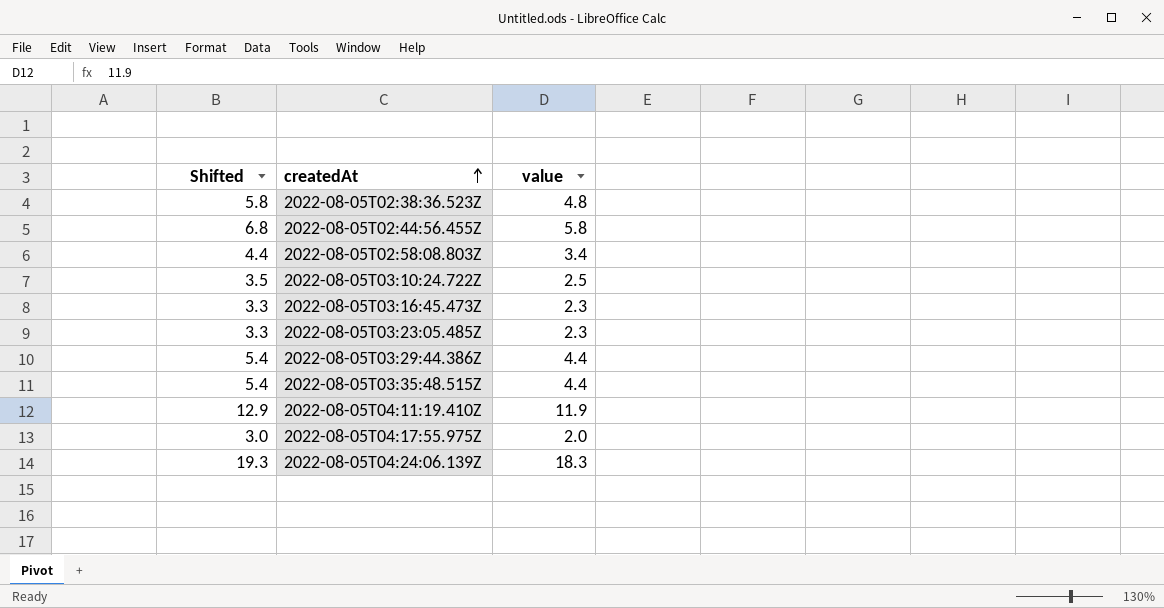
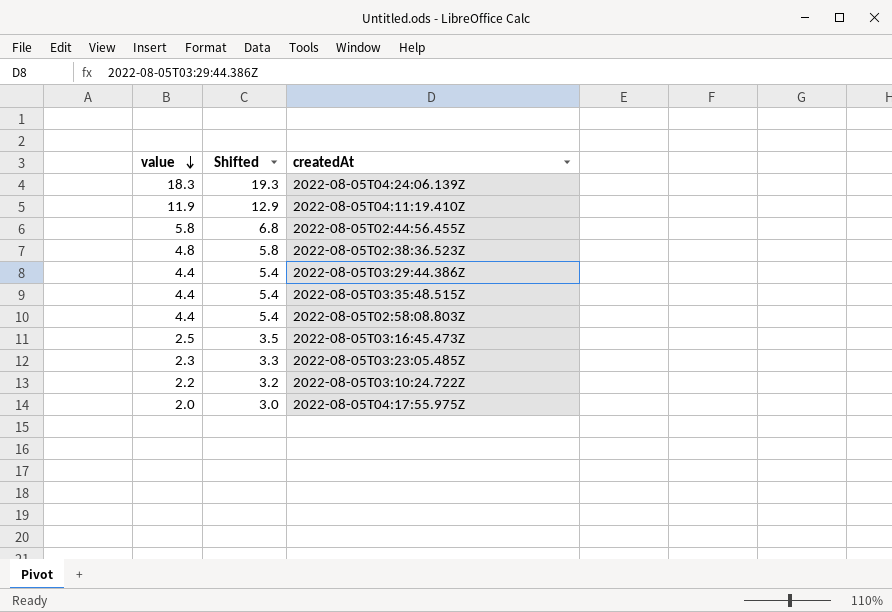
row order: createdAt ascending -> value descending
column value | position: 3 -> 1
2022-08-05T02:58:08.803Z | value: 3.4 -> 4.4
2022-08-05T02:58:08.803Z | Shifted: 4.4 -> 5.4
2022-08-05T03:16:45.473Z | value: 2.3 -> 2.5
2022-08-05T03:16:45.473Z | Shifted: 3.3 -> 3.5
2022-08-05T03:10:24.722Z | value: 2.5 -> 2.2
2022-08-05T03:10:24.722Z | Shifted: 3.5 -> 3.2

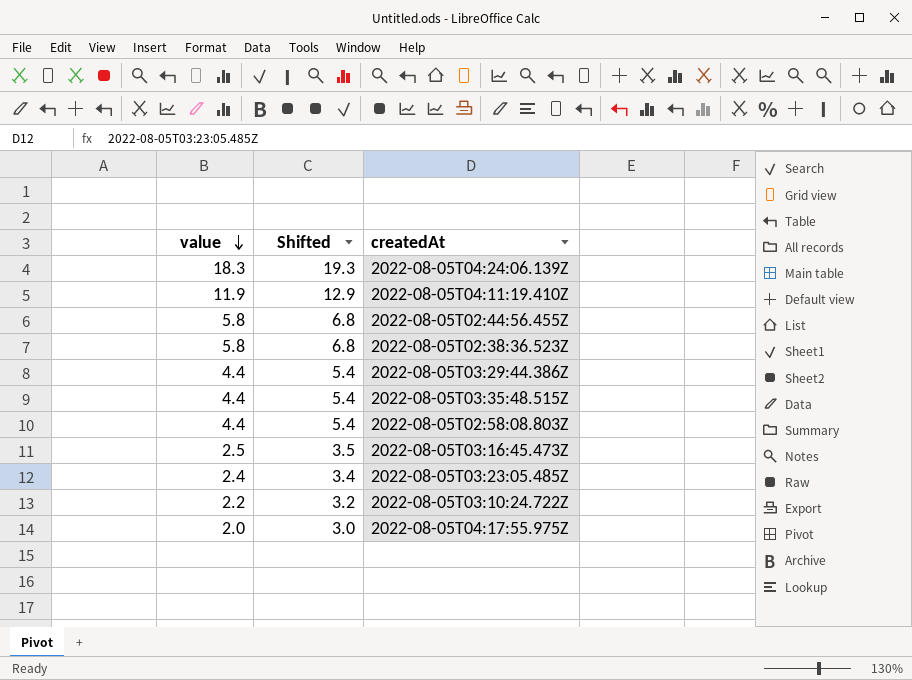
2022-08-05T02:38:36.523Z | value: 4.8 -> 5.8
2022-08-05T02:38:36.523Z | Shifted: 5.8 -> 6.8
2022-08-05T03:23:05.485Z | value: 2.3 -> 2.4
2022-08-05T03:23:05.485Z | Shifted: 3.3 -> 3.4

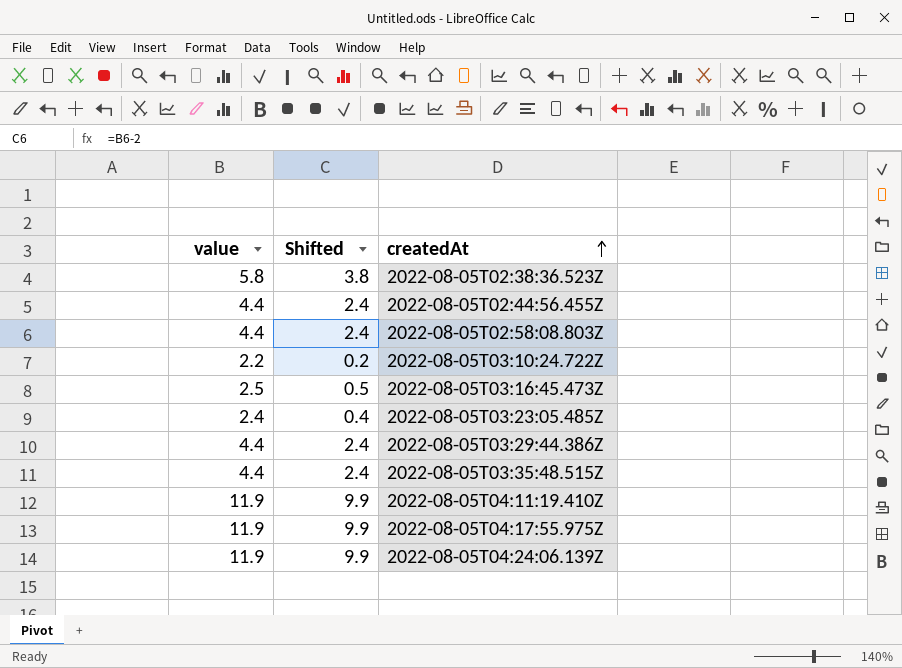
row order: value descending -> createdAt ascending
column Shifted | formula: [value] + 1 -> [value] - 2
2022-08-05T02:44:56.455Z | value: 5.8 -> 4.4
2022-08-05T04:17:55.975Z | value: 2.0 -> 11.9
2022-08-05T04:24:06.139Z | value: 18.3 -> 11.9

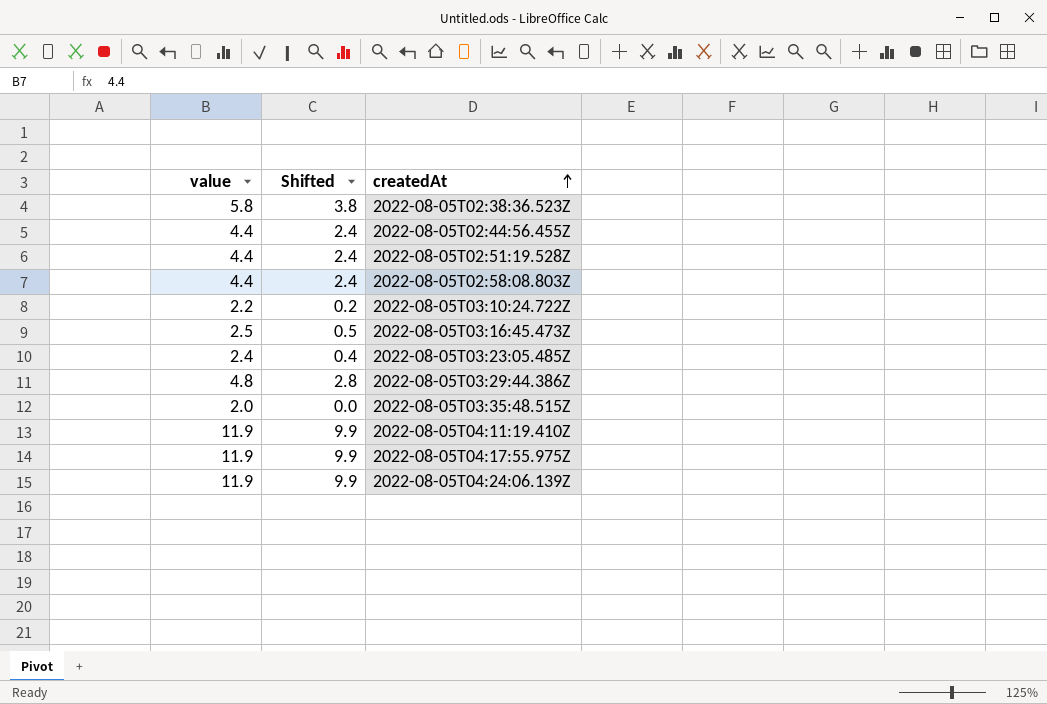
row 2022-08-05T02:51:19.528Z: none -> 4.4 | 2.4
2022-08-05T03:29:44.386Z | value: 4.4 -> 4.8
2022-08-05T03:29:44.386Z | Shifted: 2.4 -> 2.8
2022-08-05T03:35:48.515Z | value: 4.4 -> 2.0
2022-08-05T03:35:48.515Z | Shifted: 2.4 -> 0.0

